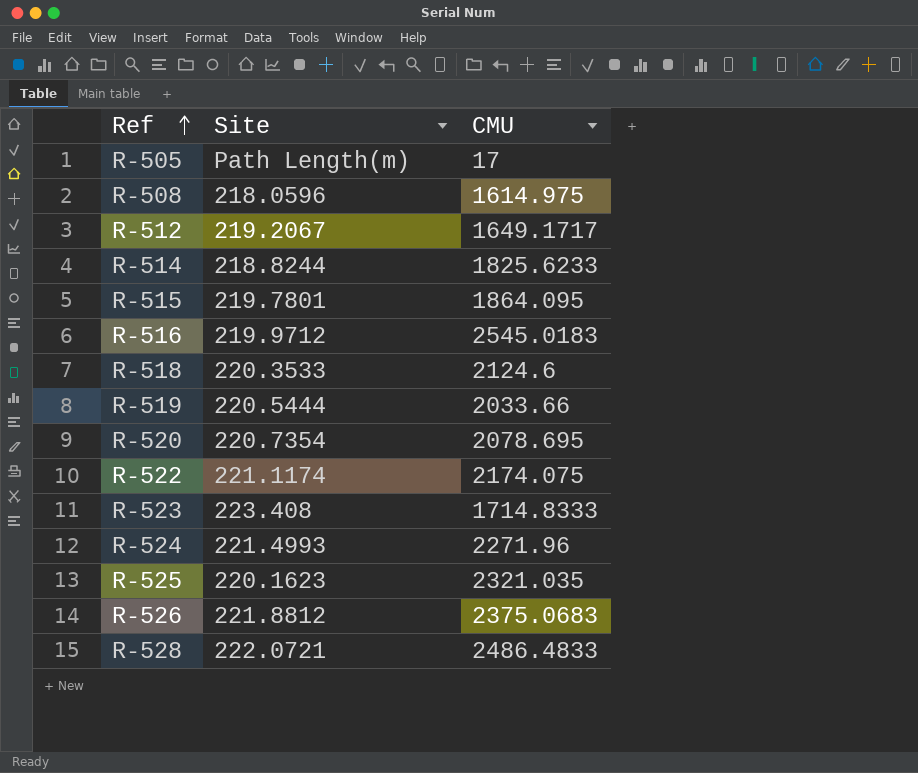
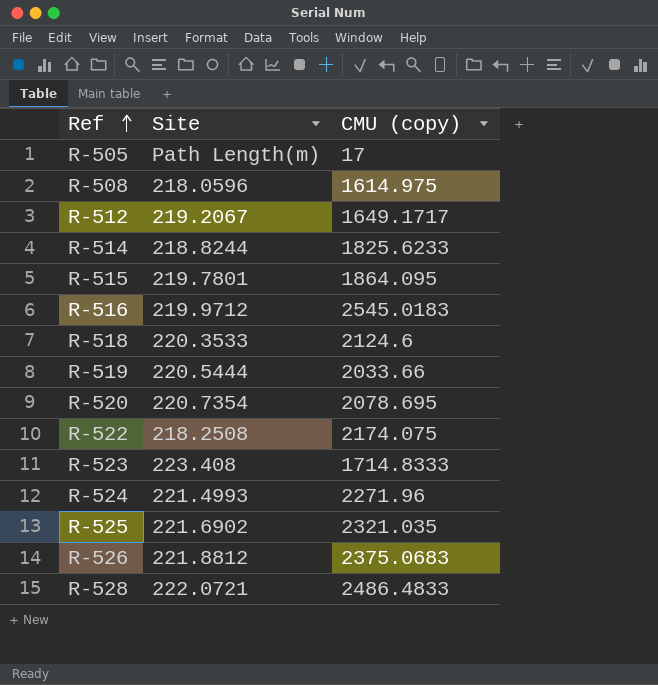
column name: CMU -> CMU (copy)
R-522 | Site: 221.1174 -> 218.2508
R-525 | Site: 220.1623 -> 221.6902

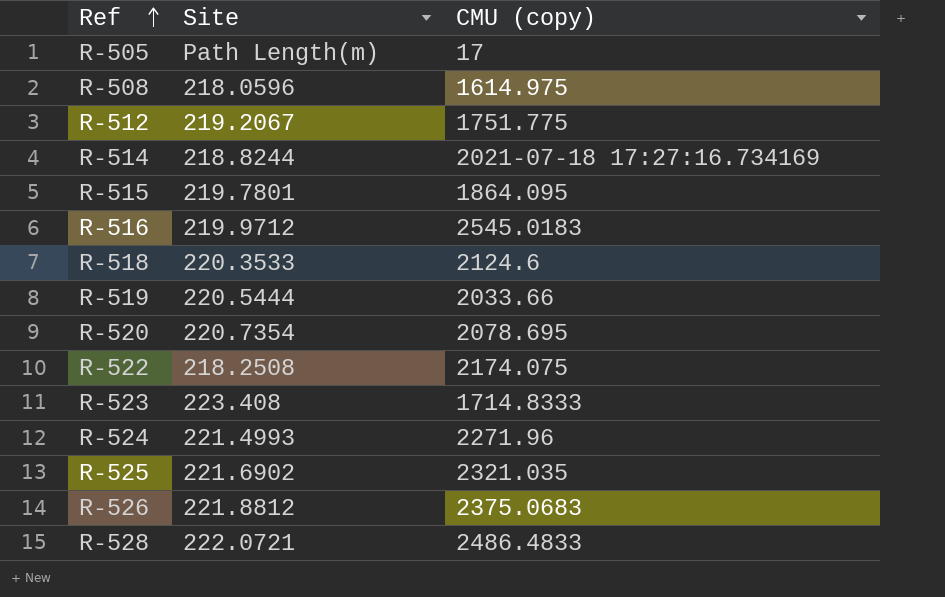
R-512 | CMU (copy): 1649.1717 -> 1751.775
R-514 | CMU (copy): 1825.6233 -> 2021-07-18 17:27:16.734169

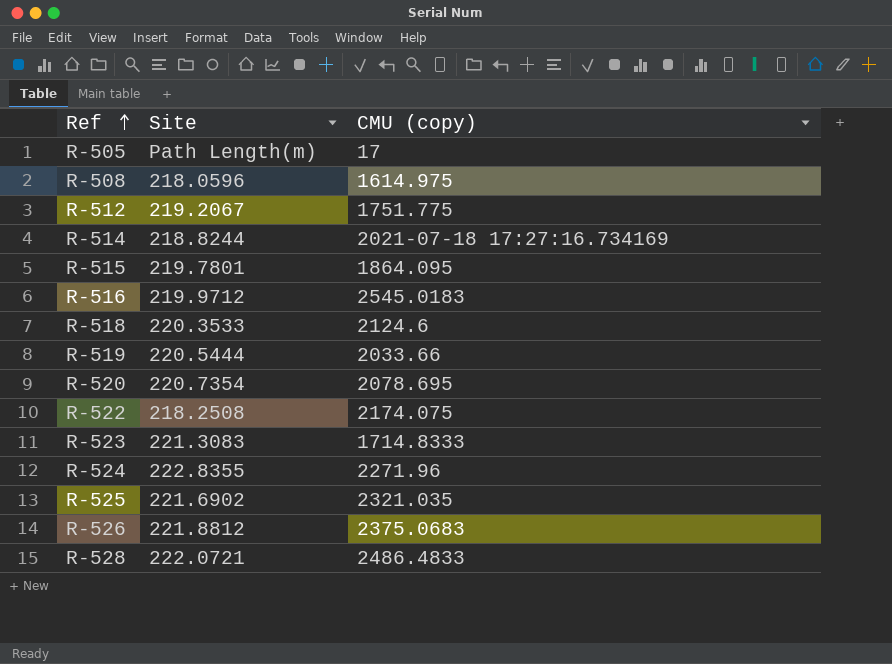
R-523 | Site: 223.408 -> 221.3083
R-524 | Site: 221.4993 -> 222.8355

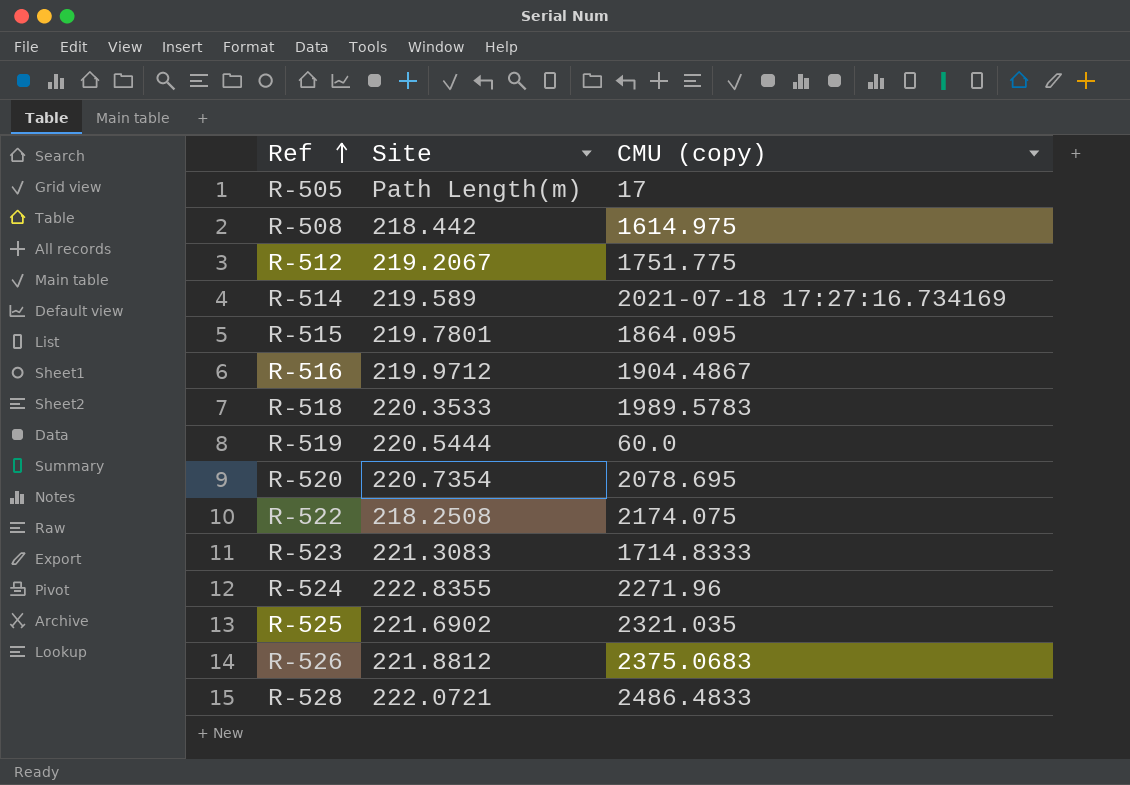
R-508 | Site: 218.0596 -> 218.442
R-514 | Site: 218.8244 -> 219.589
R-516 | CMU (copy): 2545.0183 -> 1904.4867
R-518 | CMU (copy): 2124.6 -> 1989.5783
R-519 | CMU (copy): 2033.66 -> 60.0

